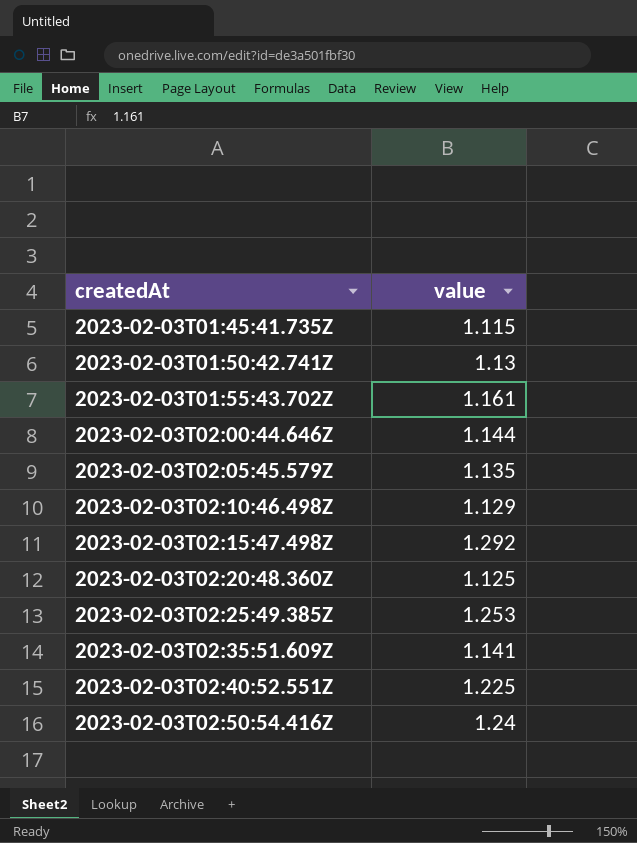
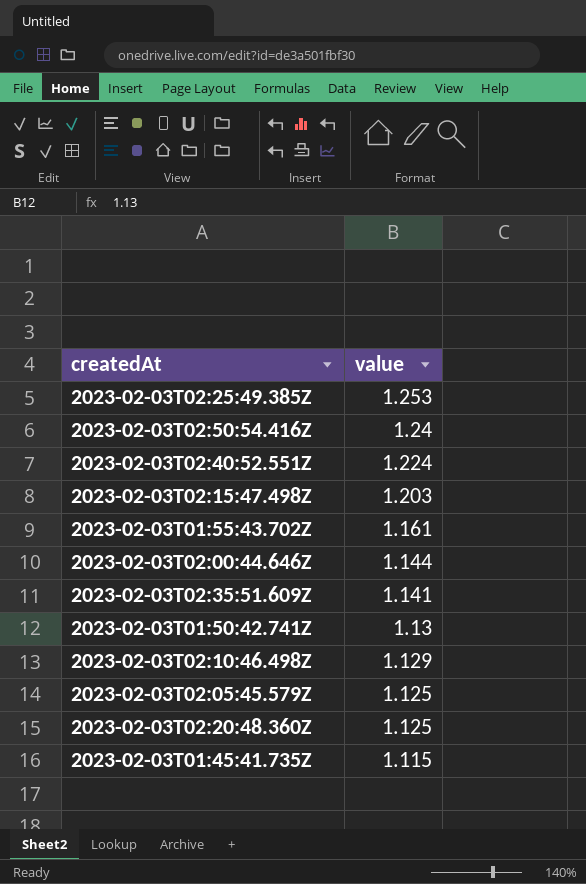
row order: createdAt ascending -> value descending
2023-02-03T02:40:52.551Z | value: 1.225 -> 1.224
2023-02-03T02:15:47.498Z | value: 1.292 -> 1.203
2023-02-03T02:05:45.579Z | value: 1.135 -> 1.125

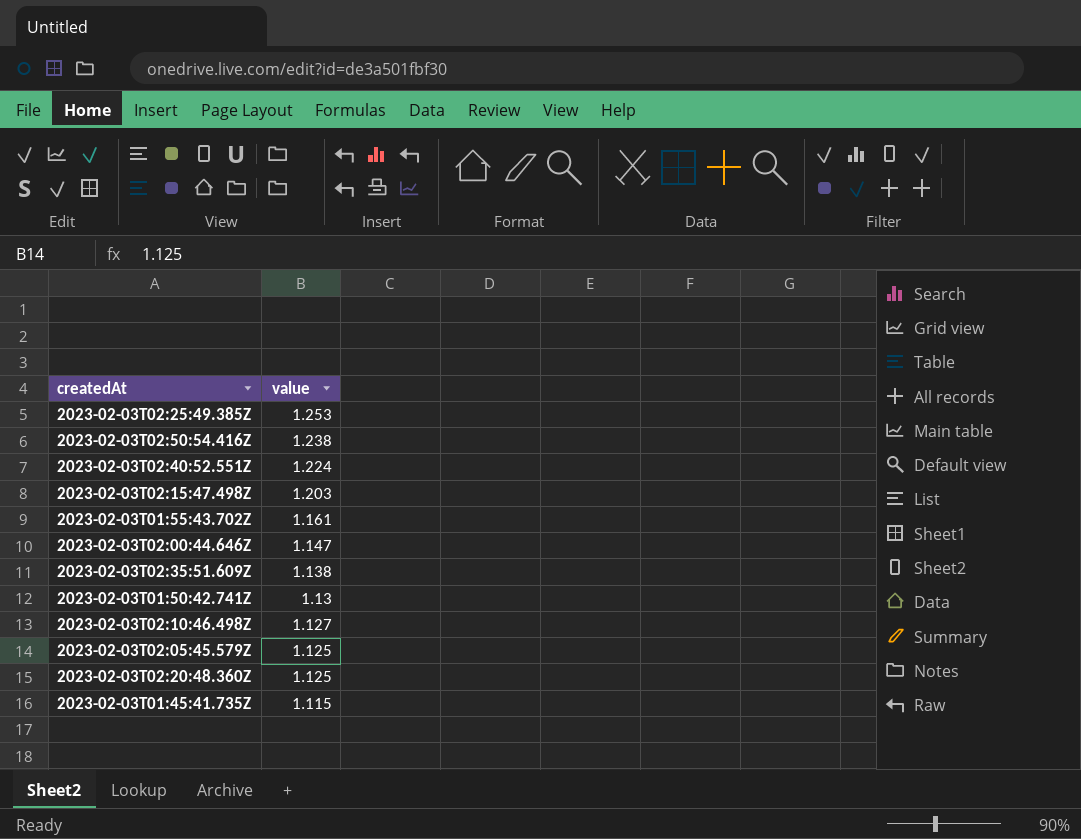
2023-02-03T02:50:54.416Z | value: 1.24 -> 1.238
2023-02-03T02:00:44.646Z | value: 1.144 -> 1.147
2023-02-03T02:35:51.609Z | value: 1.141 -> 1.138
2023-02-03T02:10:46.498Z | value: 1.129 -> 1.127

